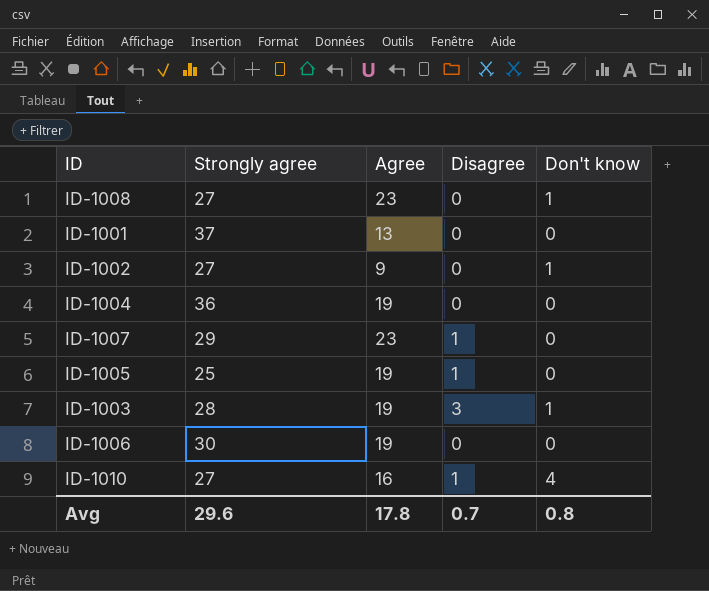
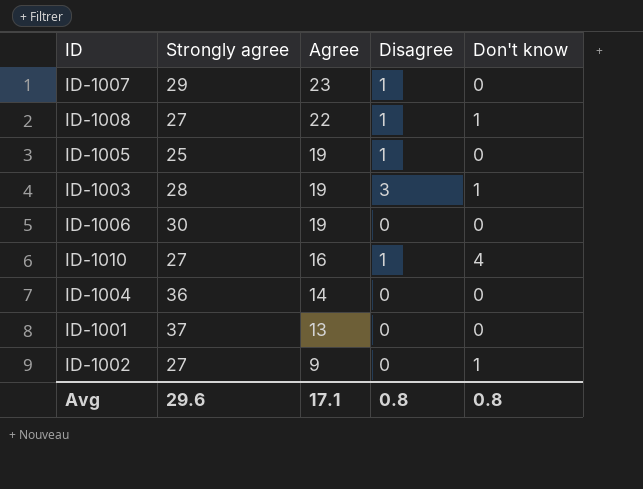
row order: none -> Agree descending
ID-1008 | Agree: 23 -> 22
ID-1008 | Disagree: 0 -> 1
ID-1004 | Agree: 19 -> 14
Avg | Agree: 17.8 -> 17.1
Avg | Disagree: 0.7 -> 0.8

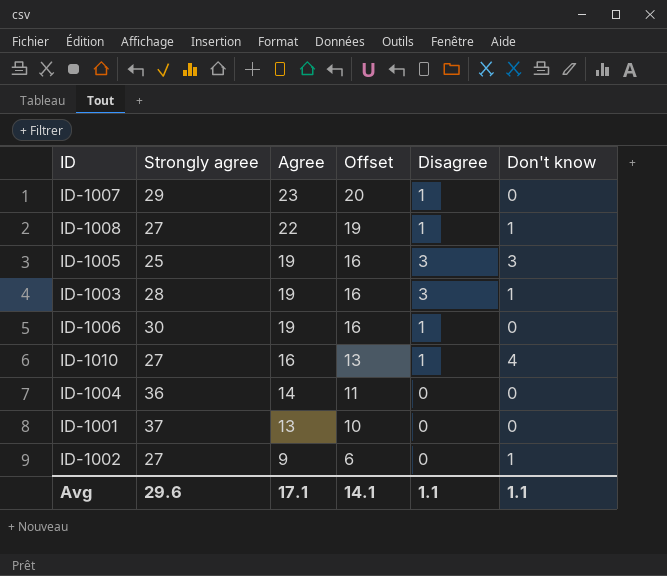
column Offset | formula: none -> [Agree] - 3
ID-1005 | Disagree: 1 -> 3
ID-1005 | Don't know: 0 -> 3
ID-1006 | Disagree: 0 -> 1
Avg | Disagree: 0.8 -> 1.1
Avg | Don't know: 0.8 -> 1.1

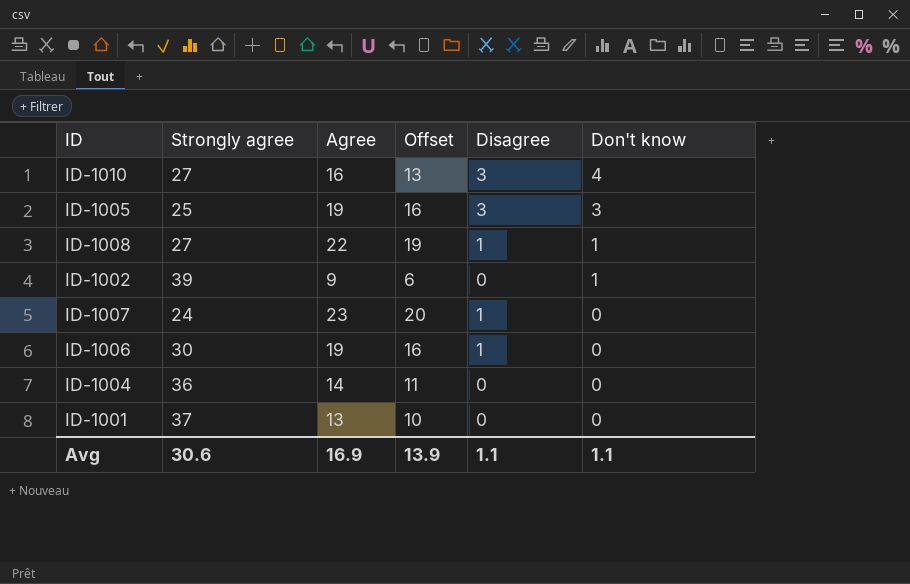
row order: Agree descending -> Don't know descending
row ID-1003: 28 | 19 | 16 | 3 | 1 -> none
ID-1010 | Disagree: 1 -> 3
ID-1002 | Strongly agree: 27 -> 39
ID-1007 | Strongly agree: 29 -> 24
Avg | Strongly agree: 29.6 -> 30.6
Avg | Agree: 17.1 -> 16.9
Avg | Offset: 14.1 -> 13.9

